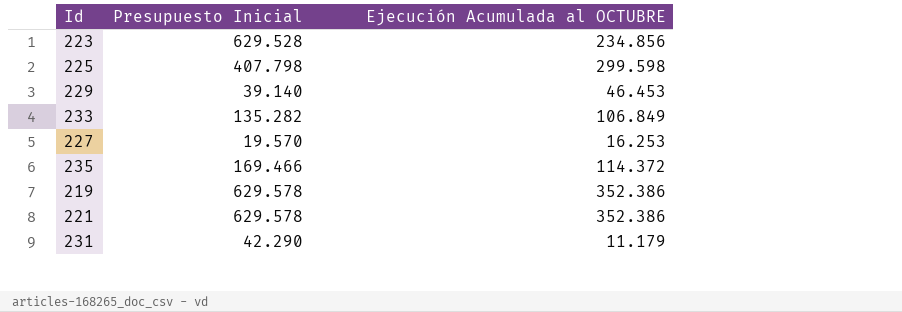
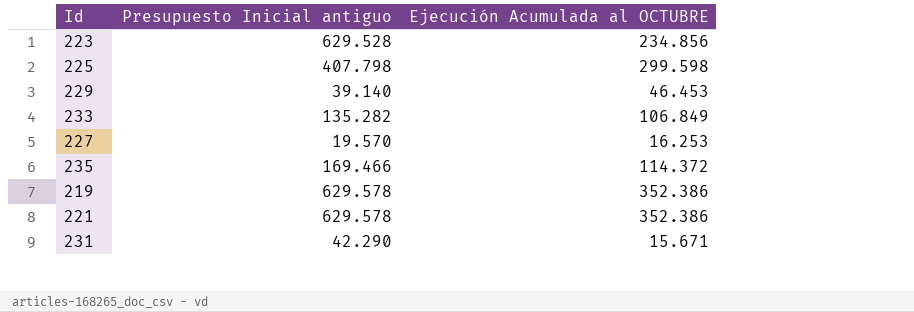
column name: Presupuesto Inicial -> Presupuesto Inicial antiguo
231 | Ejecución Acumulada al OCTUBRE: 11.179 -> 15.671

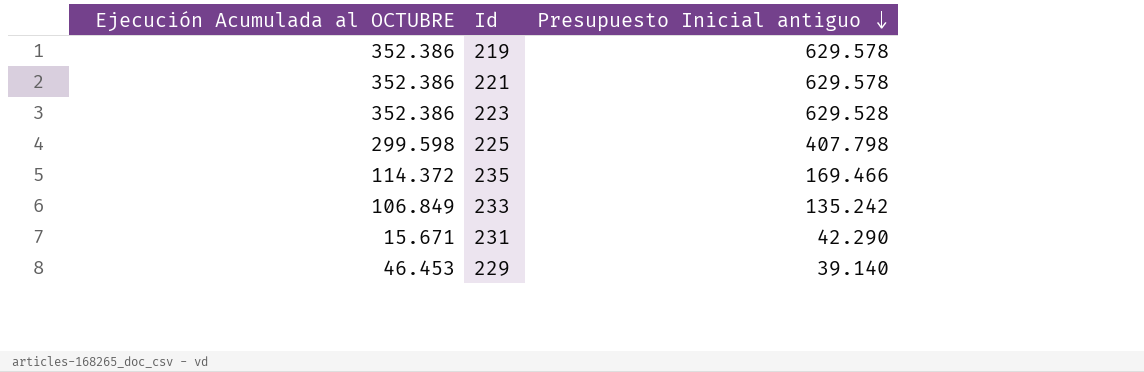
row order: none -> Presupuesto Inicial antiguo descending
column Ejecución Acumulada al OCTUBRE | position: 3 -> 1
row 227: 19.570 | 16.253 -> none
223 | Ejecución Acumulada al OCTUBRE: 234.856 -> 352.386
233 | Presupuesto Inicial antiguo: 135.282 -> 135.242

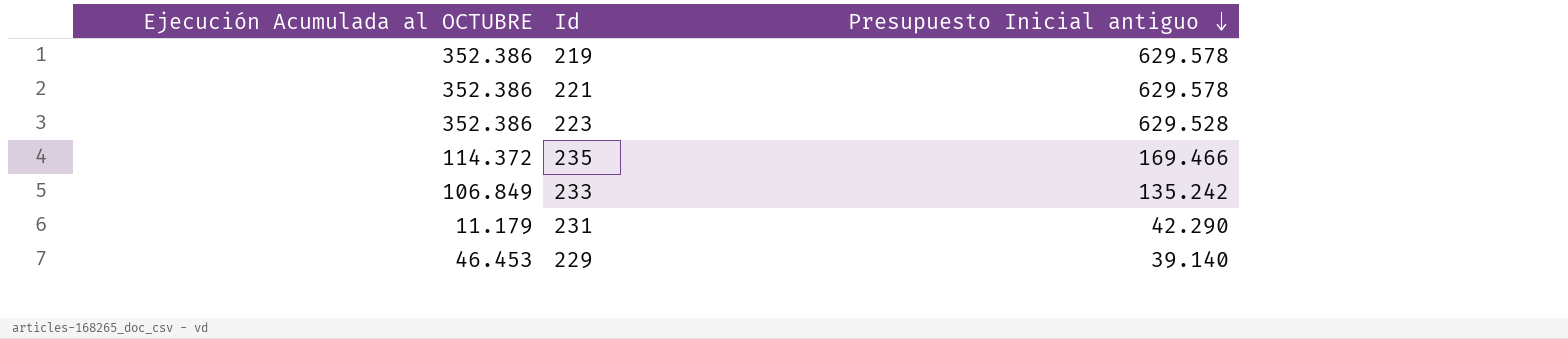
row 225: 299.598 | 407.798 -> none
231 | Ejecución Acumulada al OCTUBRE: 15.671 -> 11.179

